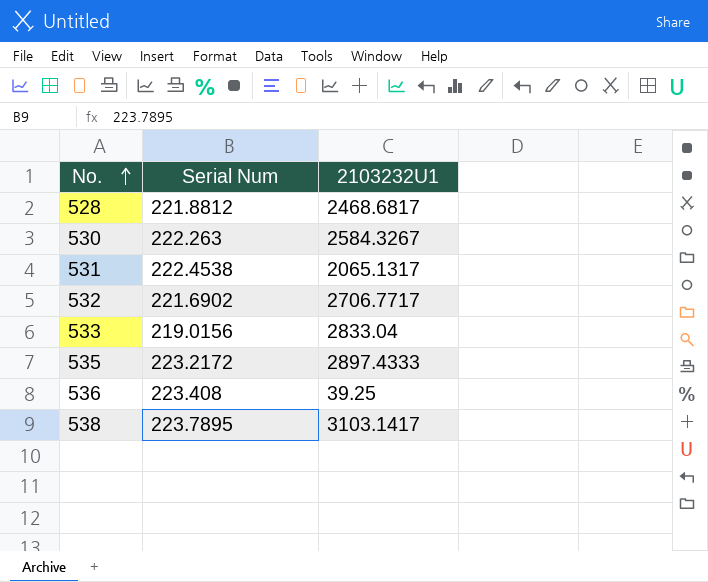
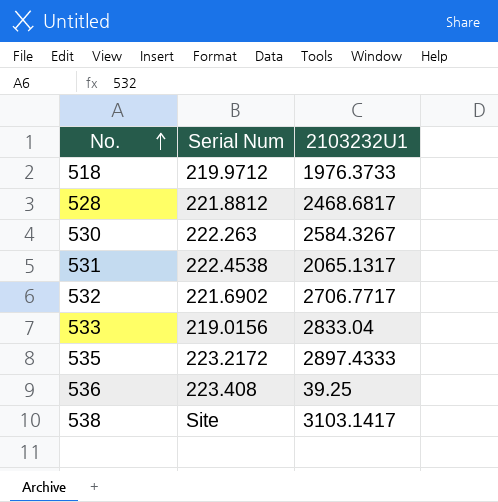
row 518: none -> 219.9712 | 1976.3733
538 | Serial Num: 223.7895 -> Site

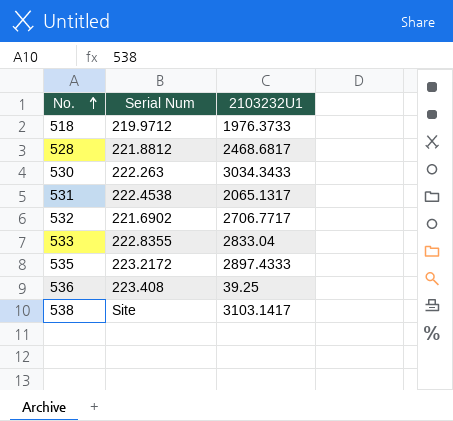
530 | 2103232U1: 2584.3267 -> 3034.3433
533 | Serial Num: 219.0156 -> 222.8355

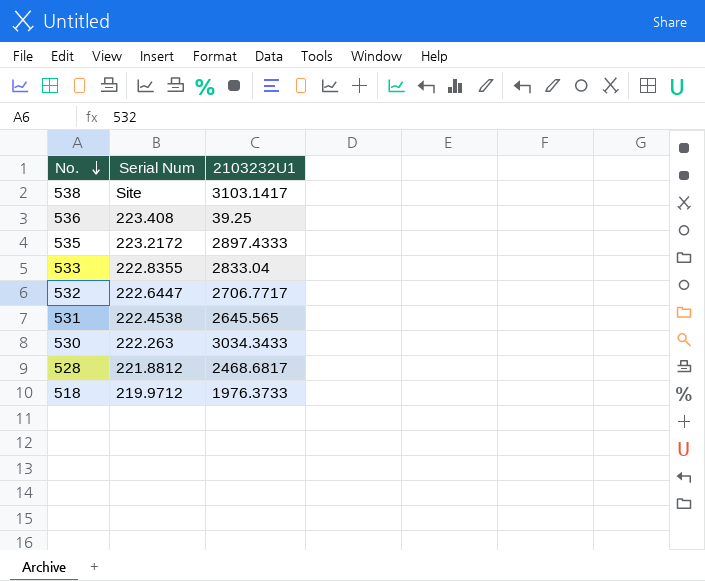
row order: No. ascending -> No. descending
532 | Serial Num: 221.6902 -> 222.6447
531 | 2103232U1: 2065.1317 -> 2645.565

